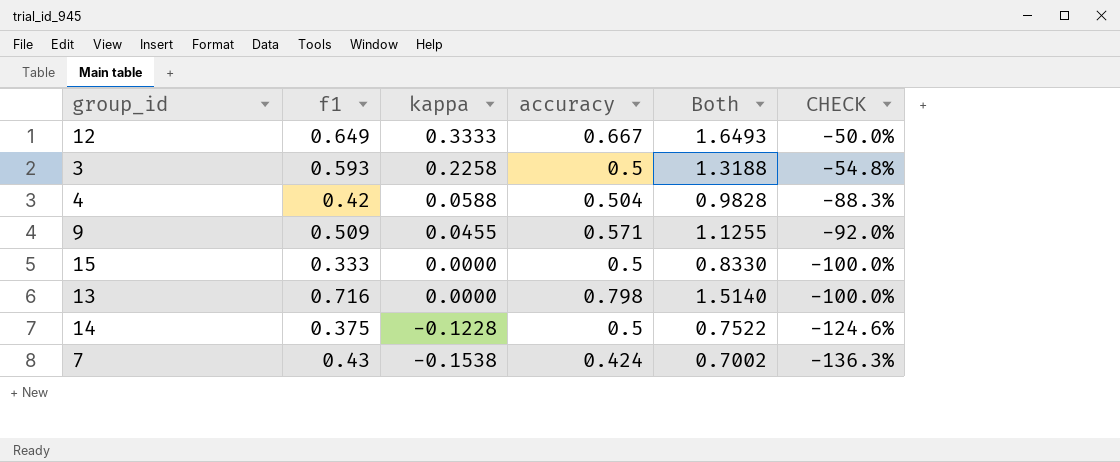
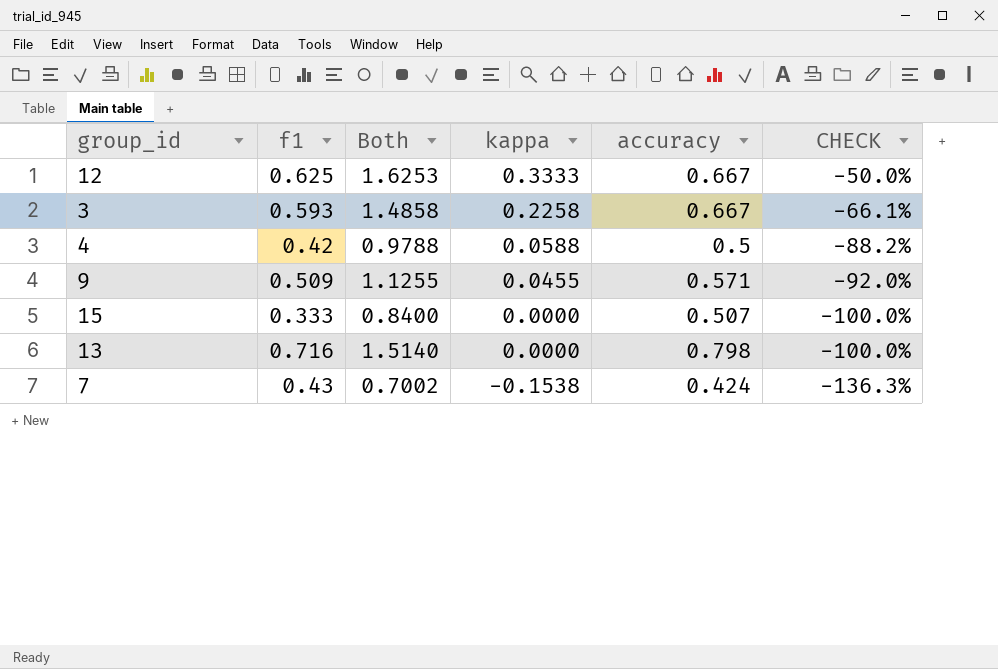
column Both | position: 5 -> 3
row 14: 0.375 | -0.1228 | 0.5 | 0.7522 | -124.6% -> none
12 | f1: 0.649 -> 0.625
12 | Both: 1.6493 -> 1.6253
3 | Both: 1.3188 -> 1.4858
3 | accuracy: 0.5 -> 0.667
3 | CHECK: -54.8% -> -66.1%
4 | Both: 0.9828 -> 0.9788
4 | accuracy: 0.504 -> 0.5
4 | CHECK: -88.3% -> -88.2%
15 | Both: 0.8330 -> 0.8400
15 | accuracy: 0.5 -> 0.507

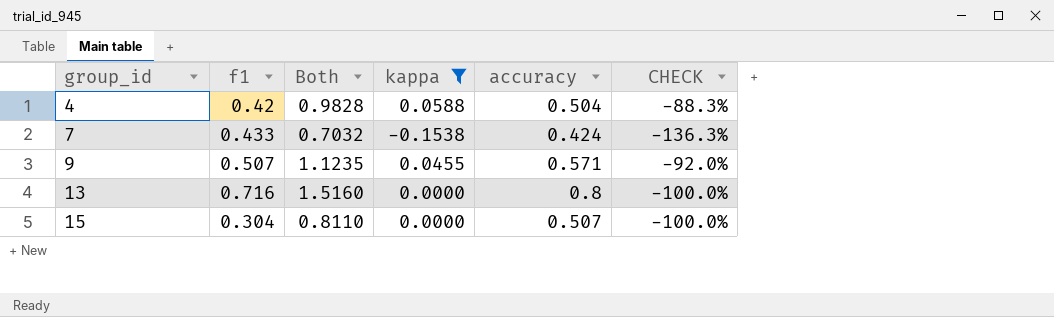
filter: none -> kappa <= 0.0588
row order: kappa descending -> group_id ascending
4 | Both: 0.9788 -> 0.9828
4 | accuracy: 0.5 -> 0.504
4 | CHECK: -88.2% -> -88.3%
7 | f1: 0.43 -> 0.433
7 | Both: 0.7002 -> 0.7032
9 | f1: 0.509 -> 0.507
9 | Both: 1.1255 -> 1.1235
13 | Both: 1.5140 -> 1.5160
13 | accuracy: 0.798 -> 0.8
15 | f1: 0.333 -> 0.304
15 | Both: 0.8400 -> 0.8110

